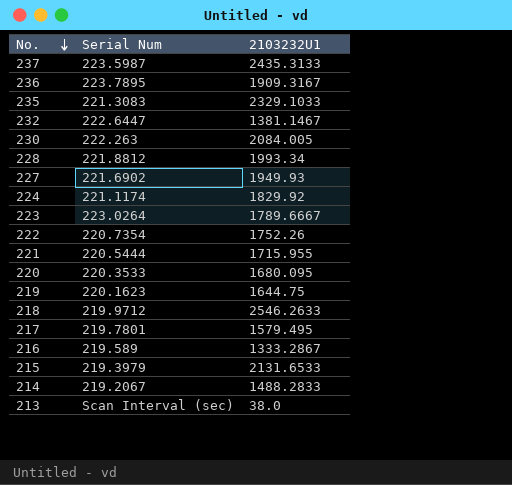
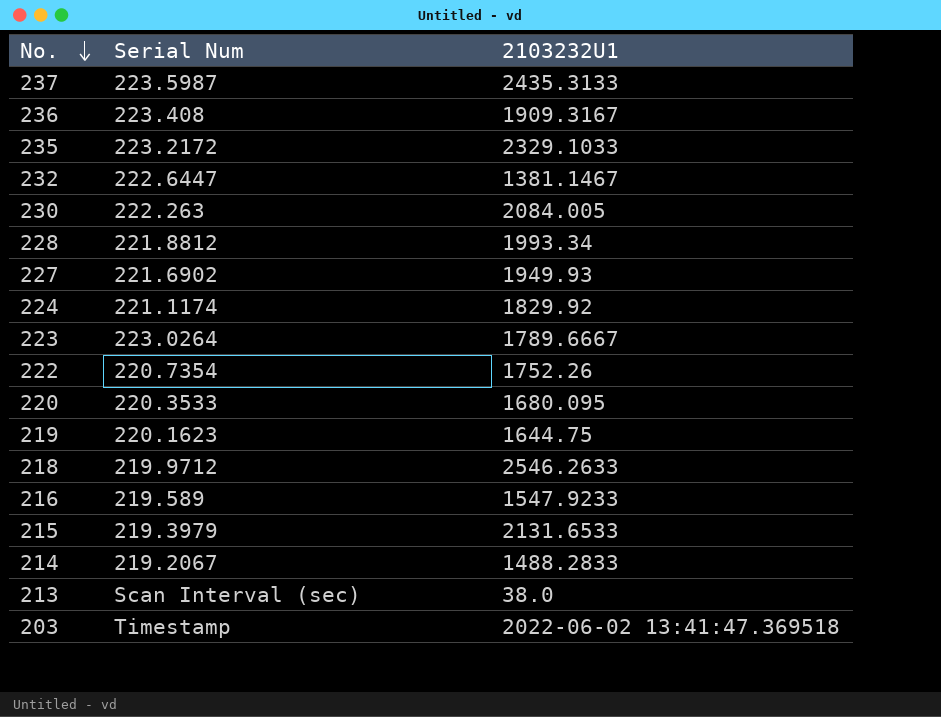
row 221: 220.5444 | 1715.955 -> none
row 217: 219.7801 | 1579.495 -> none
236 | Serial Num: 223.7895 -> 223.408
235 | Serial Num: 221.3083 -> 223.2172
216 | 2103232U1: 1333.2867 -> 1547.9233
row 203: none -> Timestamp | 2022-06-02 13:41:47.369518

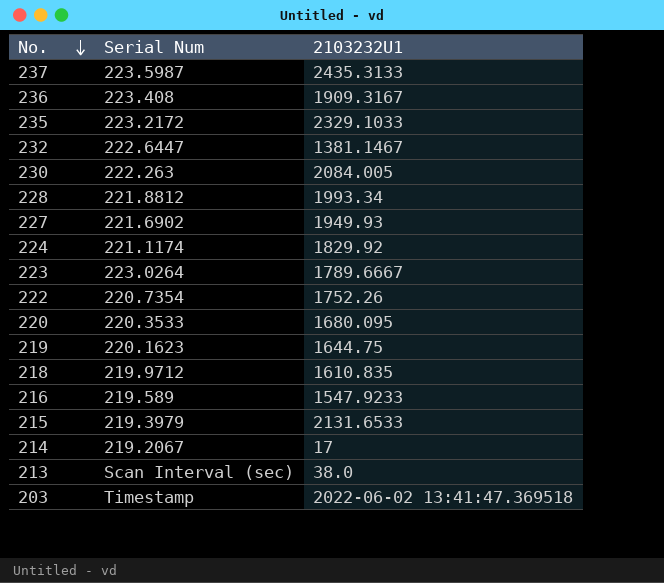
218 | 2103232U1: 2546.2633 -> 1610.835
214 | 2103232U1: 1488.2833 -> 17

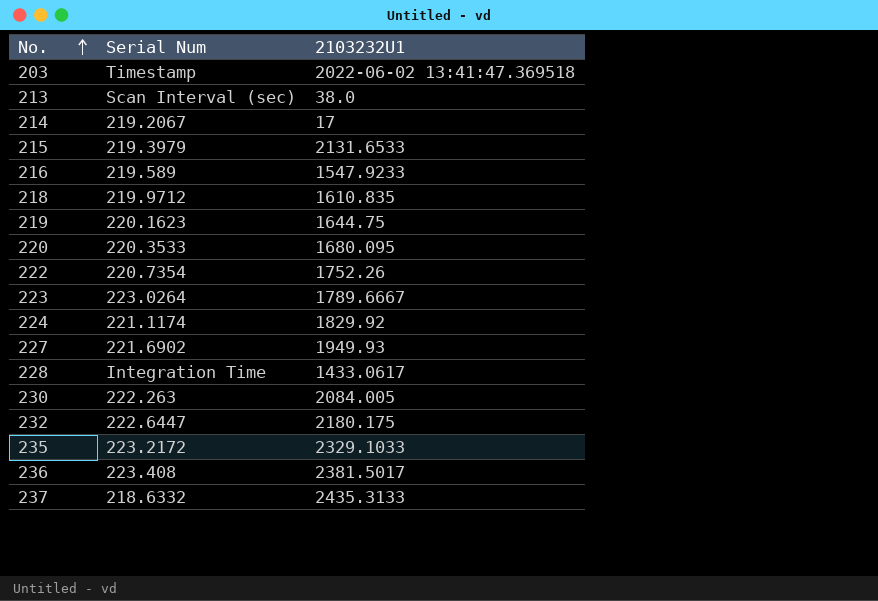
row order: No. descending -> No. ascending
228 | Serial Num: 221.8812 -> Integration Time
228 | 2103232U1: 1993.34 -> 1433.0617
232 | 2103232U1: 1381.1467 -> 2180.175
236 | 2103232U1: 1909.3167 -> 2381.5017
237 | Serial Num: 223.5987 -> 218.6332

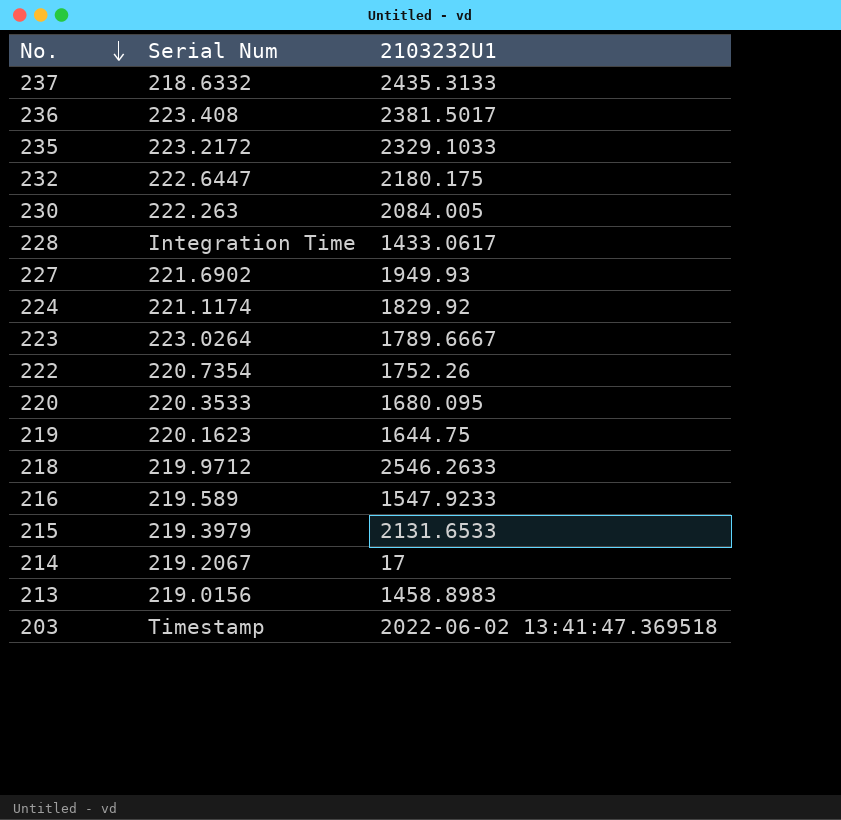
row order: No. ascending -> No. descending
218 | 2103232U1: 1610.835 -> 2546.2633
213 | Serial Num: Scan Interval (sec) -> 219.0156
213 | 2103232U1: 38.0 -> 1458.8983

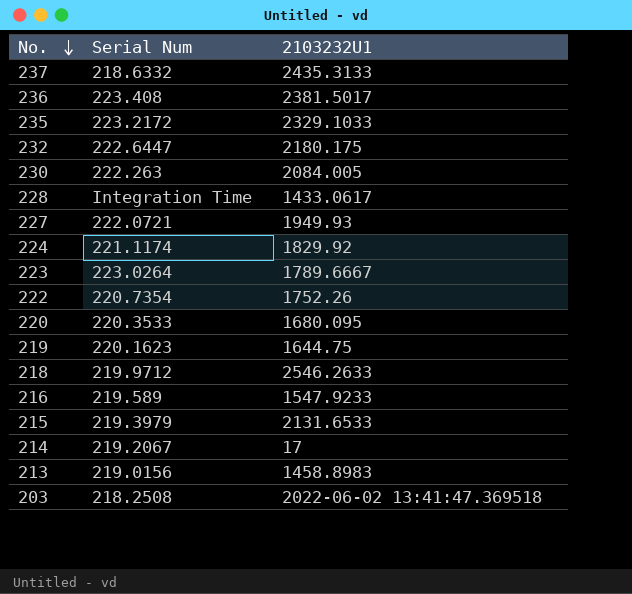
227 | Serial Num: 221.6902 -> 222.0721
203 | Serial Num: Timestamp -> 218.2508

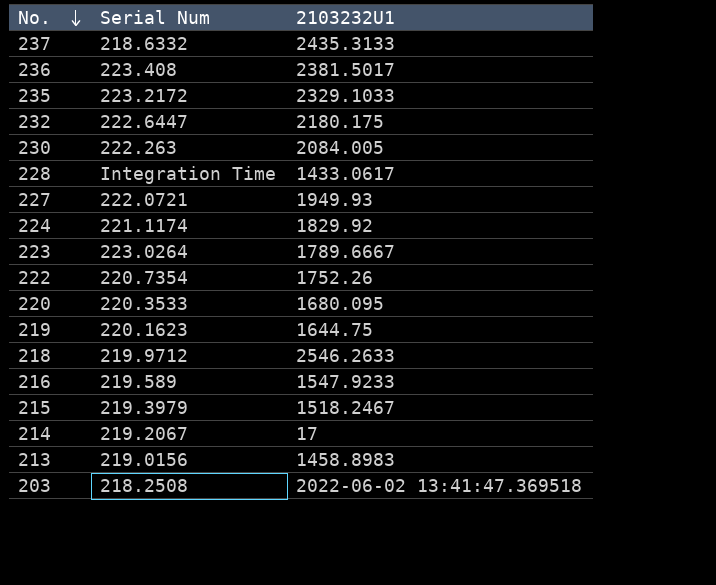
215 | 2103232U1: 2131.6533 -> 1518.2467

